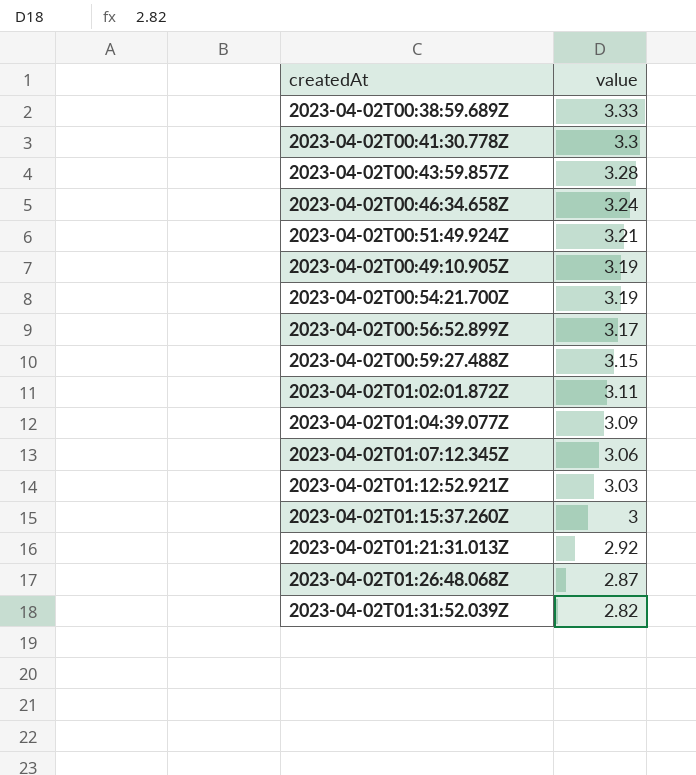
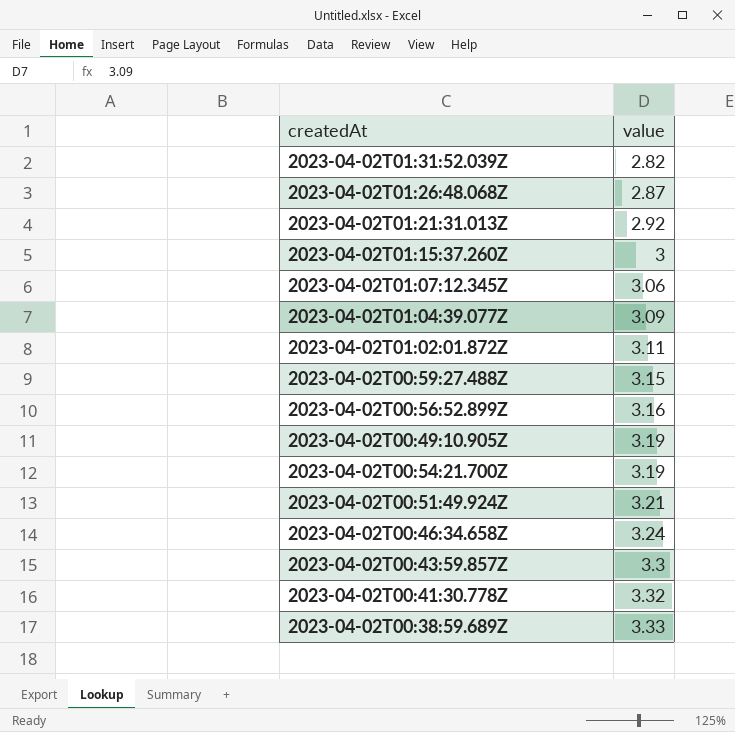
row order: value descending -> value ascending
row 2023-04-02T01:12:52.921Z: 3.03 -> none
2023-04-02T00:56:52.899Z | value: 3.17 -> 3.16
2023-04-02T00:43:59.857Z | value: 3.28 -> 3.3
2023-04-02T00:41:30.778Z | value: 3.3 -> 3.32

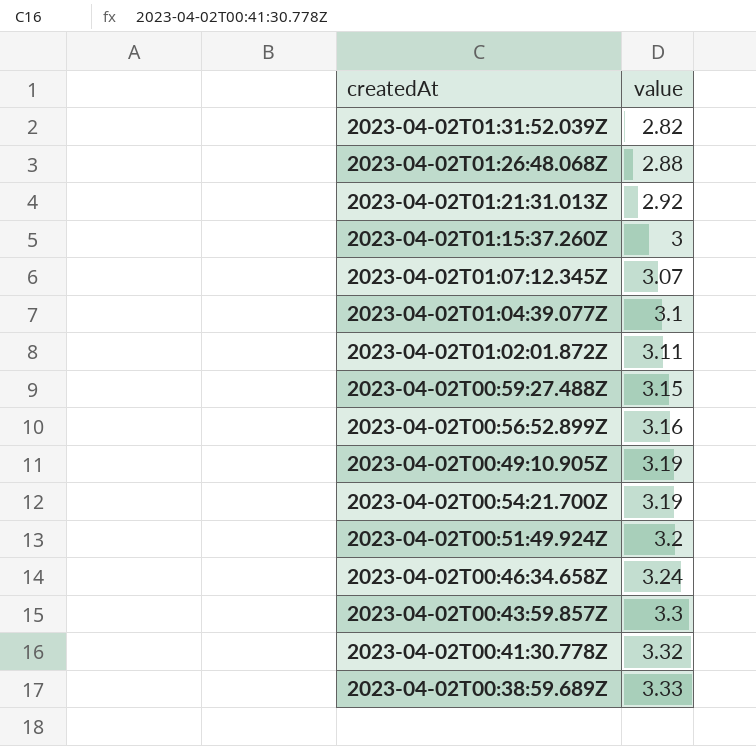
2023-04-02T01:26:48.068Z | value: 2.87 -> 2.88
2023-04-02T01:07:12.345Z | value: 3.06 -> 3.07
2023-04-02T01:04:39.077Z | value: 3.09 -> 3.1
2023-04-02T00:51:49.924Z | value: 3.21 -> 3.2

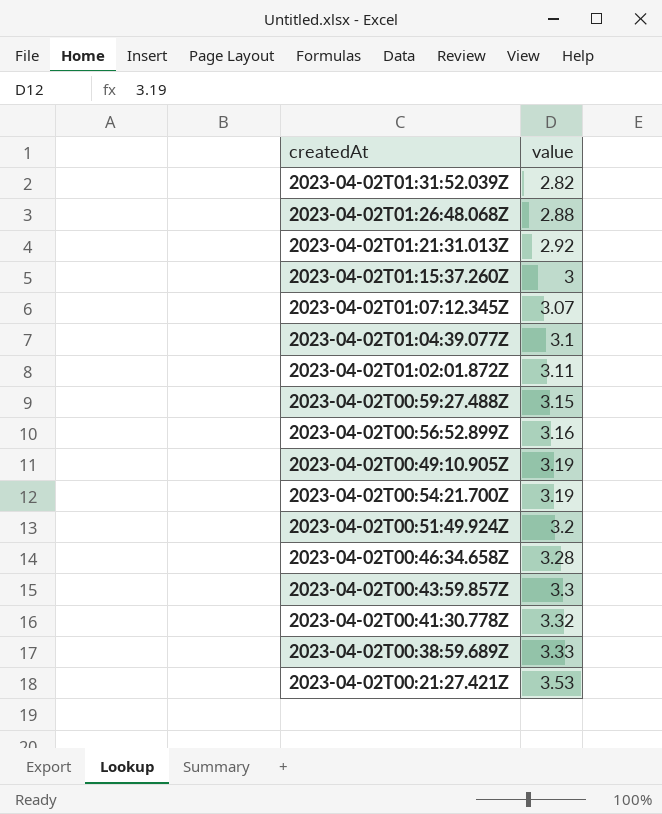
2023-04-02T00:46:34.658Z | value: 3.24 -> 3.28
row 2023-04-02T00:21:27.421Z: none -> 3.53

